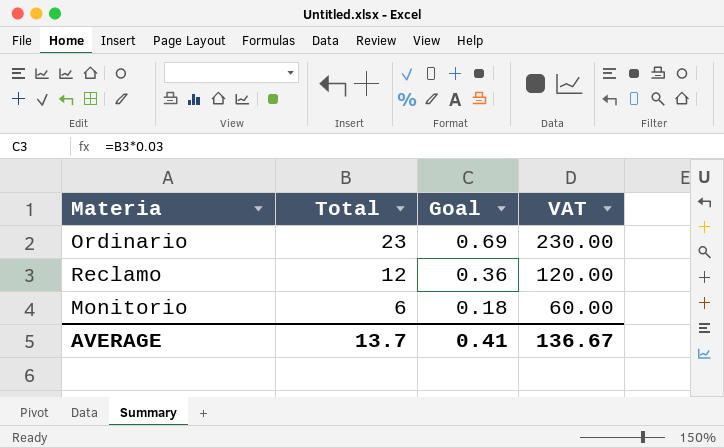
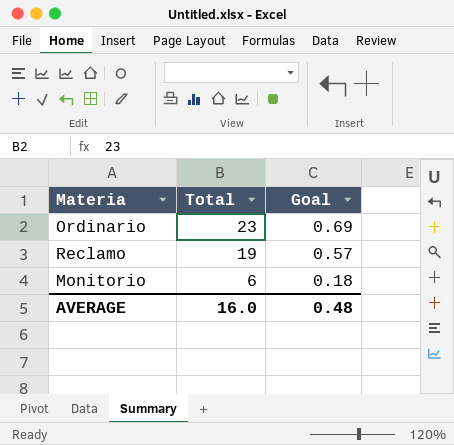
column VAT | formula: [Total] * 10 -> none
Reclamo | Total: 12 -> 19
Reclamo | Goal: 0.36 -> 0.57
AVERAGE | Total: 13.7 -> 16.0
AVERAGE | Goal: 0.41 -> 0.48

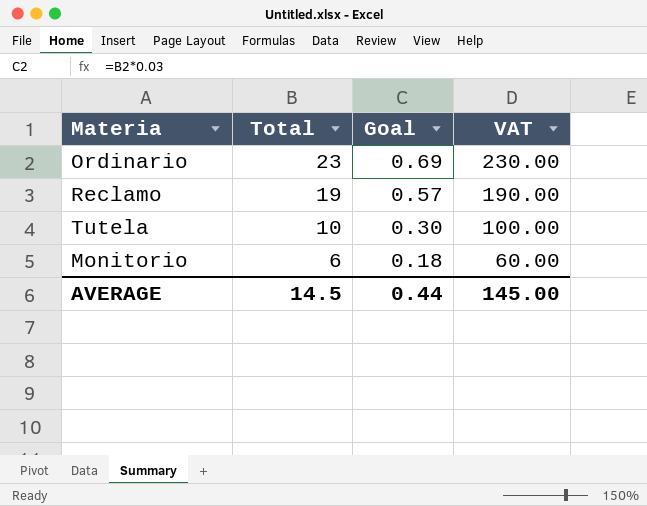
column VAT | formula: none -> [Total] * 10
row Tutela: none -> 10 | 0.30 | 100.00
AVERAGE | Total: 16.0 -> 14.5
AVERAGE | Goal: 0.48 -> 0.44

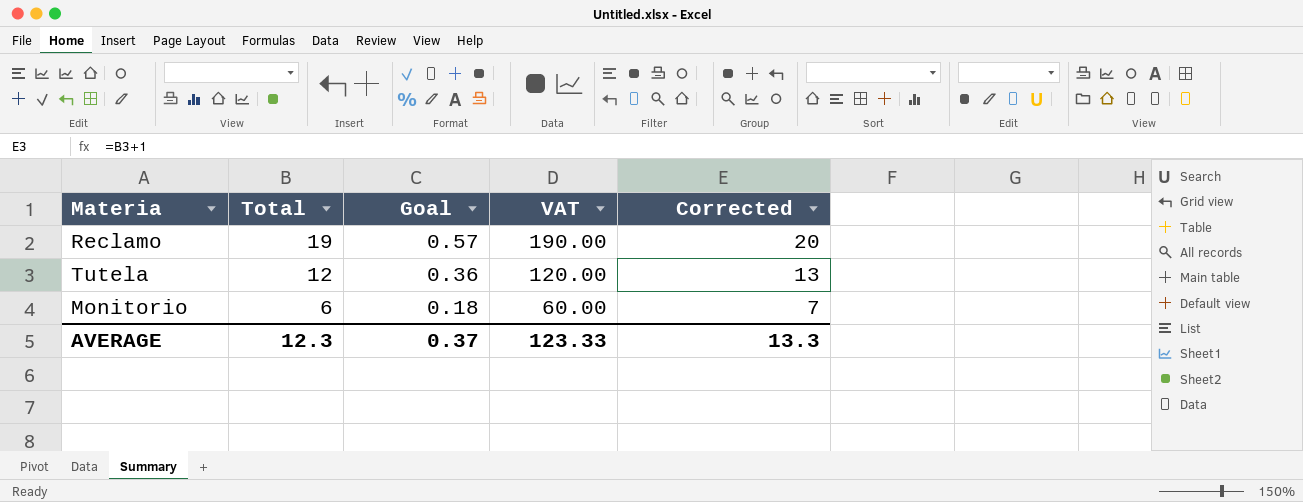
column Corrected | formula: none -> [Total] + 1
row Ordinario: 23 | 0.69 | 230.00 -> none
Tutela | Total: 10 -> 12
Tutela | Goal: 0.30 -> 0.36
Tutela | VAT: 100.00 -> 120.00
AVERAGE | Total: 14.5 -> 12.3
AVERAGE | Goal: 0.44 -> 0.37
AVERAGE | VAT: 145.00 -> 123.33

